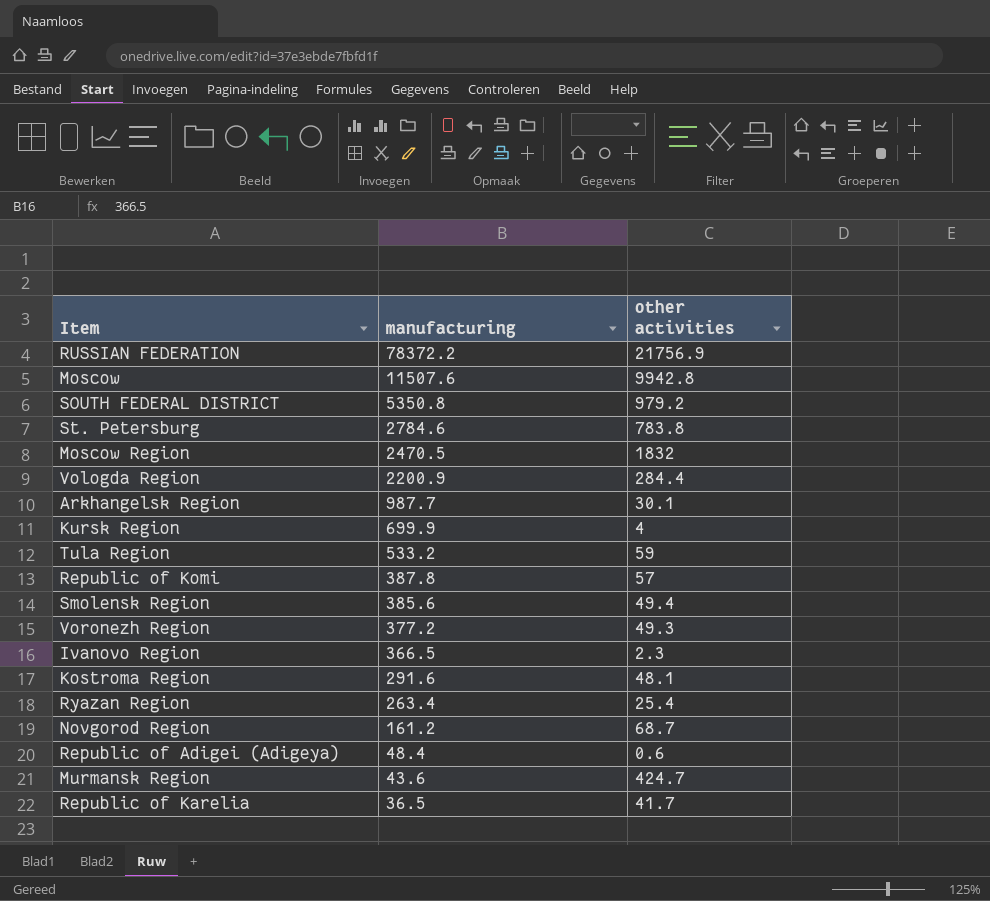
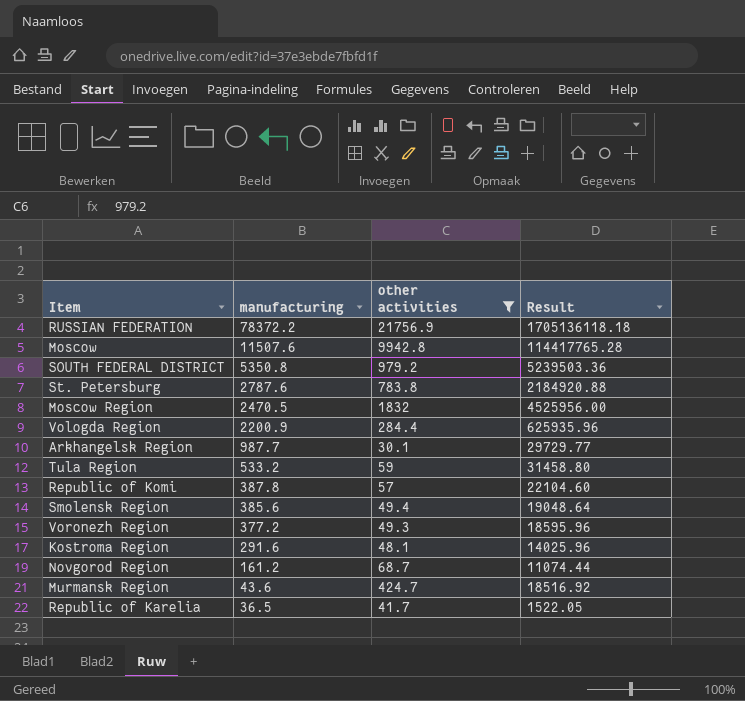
filter: none -> other activities >= 30.1
column Result | formula: none -> [manufacturing] * [other activities]
St. Petersburg | manufacturing: 2784.6 -> 2787.6

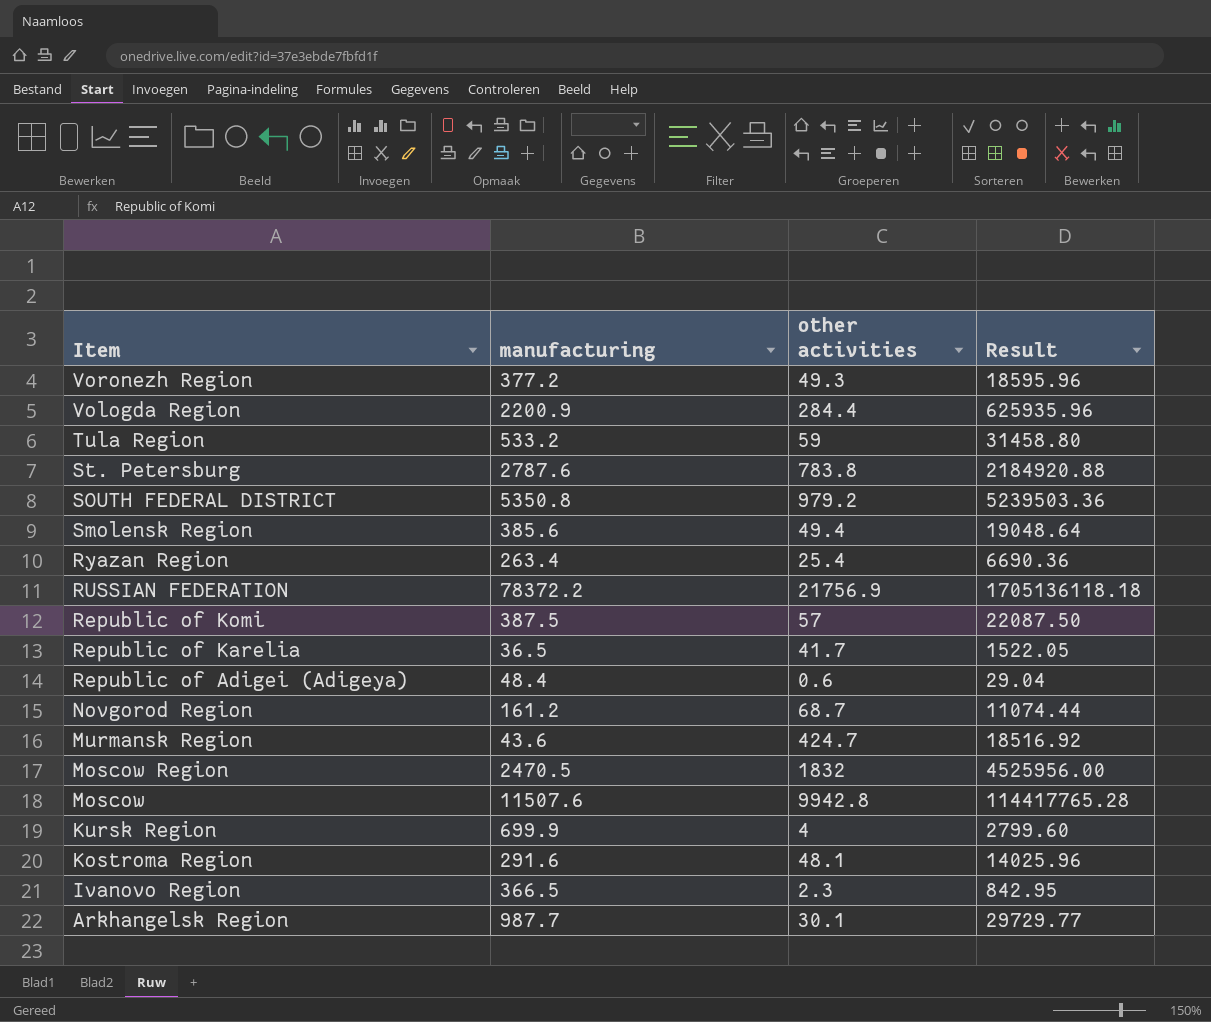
filter: other activities >= 30.1 -> none
row order: manufacturing descending -> Item descending
Republic of Komi | manufacturing: 387.8 -> 387.5
Republic of Komi | Result: 22104.60 -> 22087.50

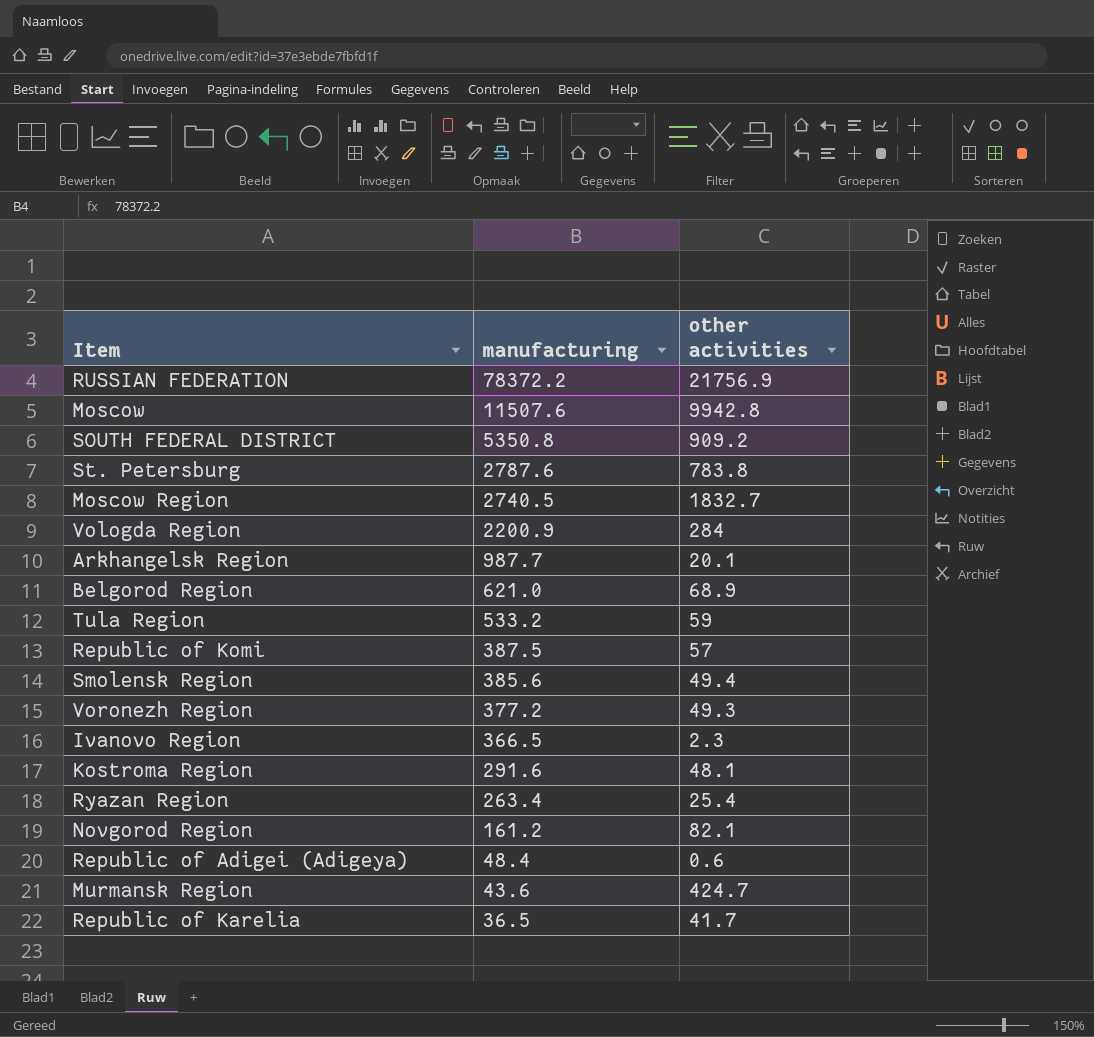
row order: Item descending -> manufacturing descending
column Result | formula: [manufacturing] * [other activities] -> none
row Kursk Region: 699.9 | 4 | 2799.60 -> none
SOUTH FEDERAL DISTRICT | other activities: 979.2 -> 909.2
Moscow Region | manufacturing: 2470.5 -> 2740.5
Moscow Region | other activities: 1832 -> 1832.7
Vologda Region | other activities: 284.4 -> 284
Arkhangelsk Region | other activities: 30.1 -> 20.1
row Belgorod Region: none -> 621.0 | 68.9
Novgorod Region | other activities: 68.7 -> 82.1

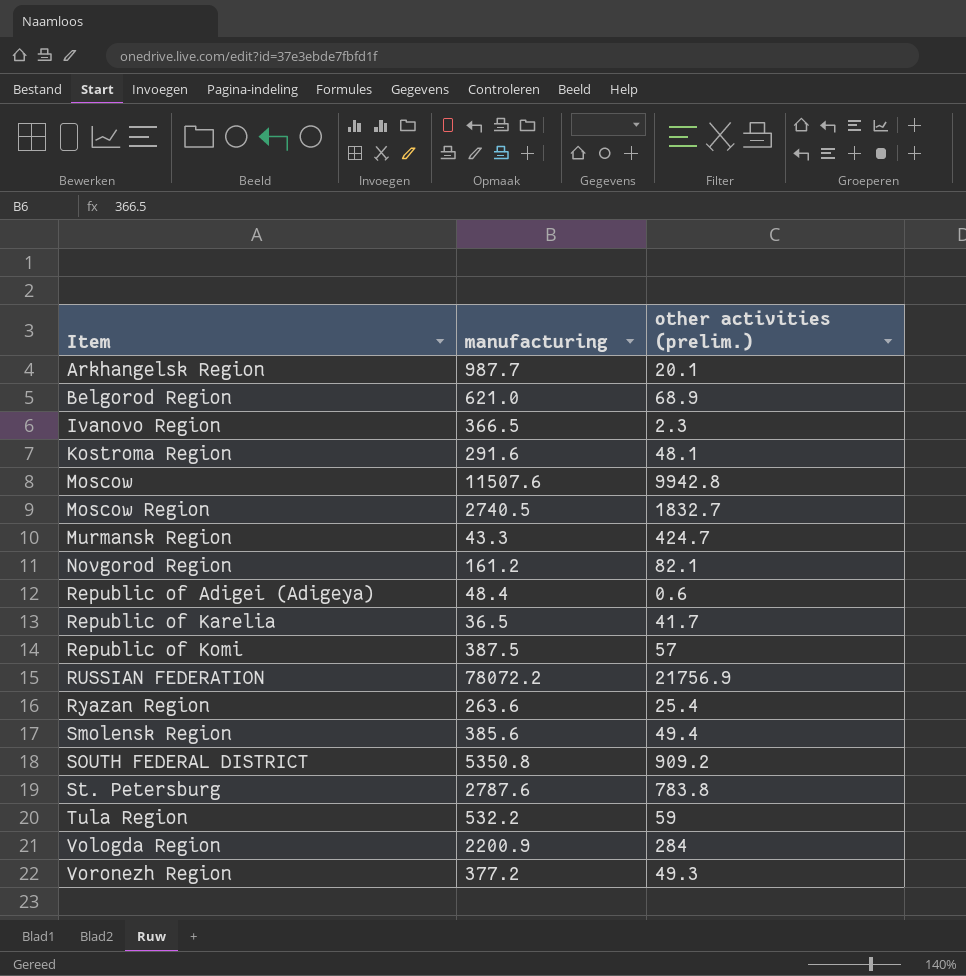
row order: manufacturing descending -> Item ascending
column name: other activities -> other activities (prelim.)
Murmansk Region | manufacturing: 43.6 -> 43.3
RUSSIAN FEDERATION | manufacturing: 78372.2 -> 78072.2
Ryazan Region | manufacturing: 263.4 -> 263.6
Tula Region | manufacturing: 533.2 -> 532.2

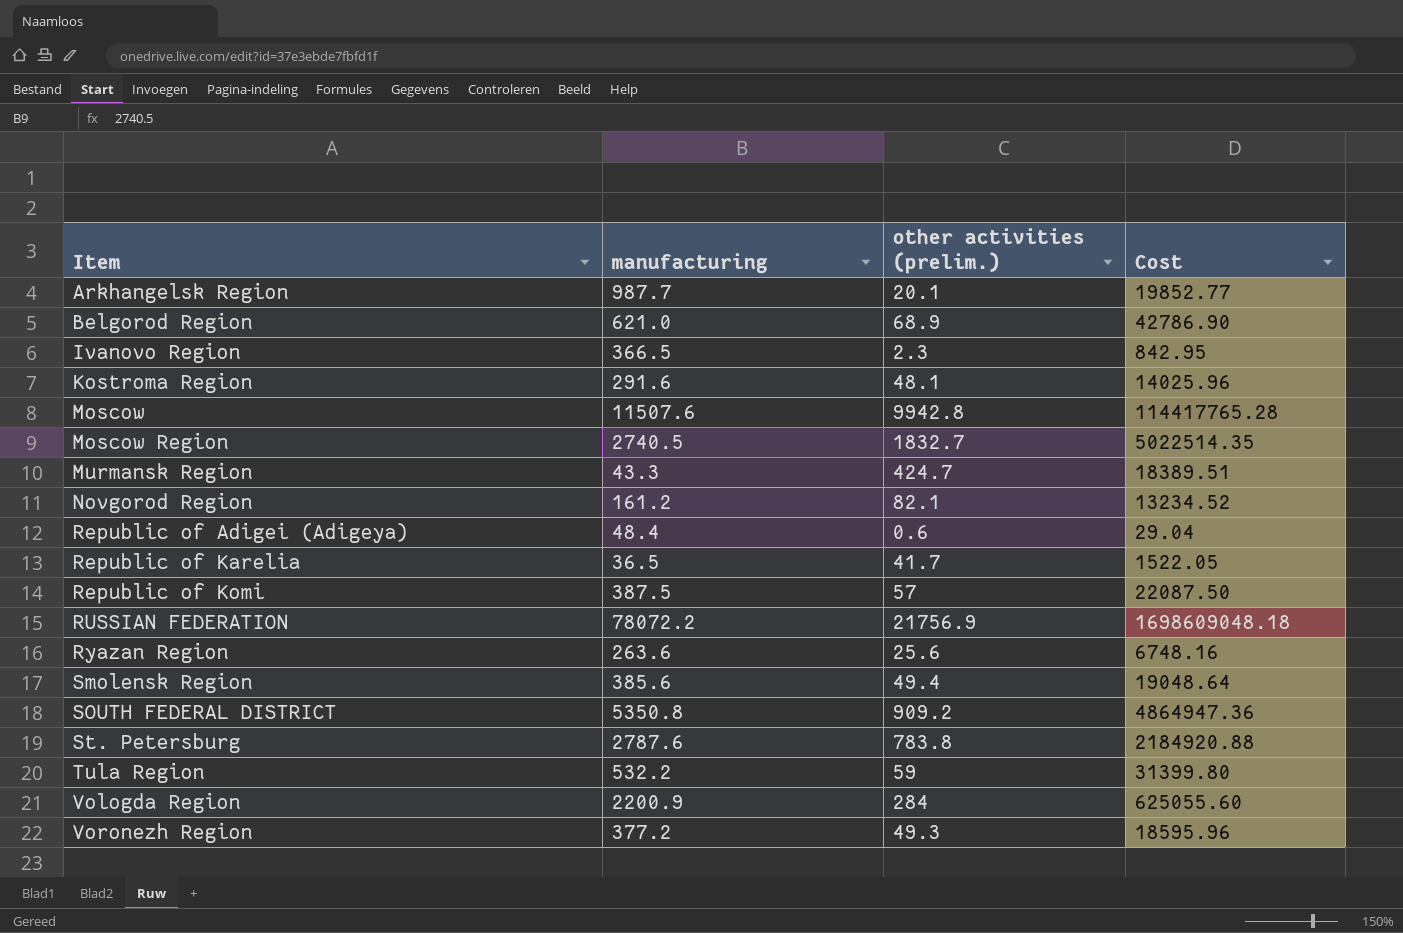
column Cost | formula: none -> [manufacturing] * [other activities (prelim.)]
Ryazan Region | other activities (prelim.): 25.4 -> 25.6

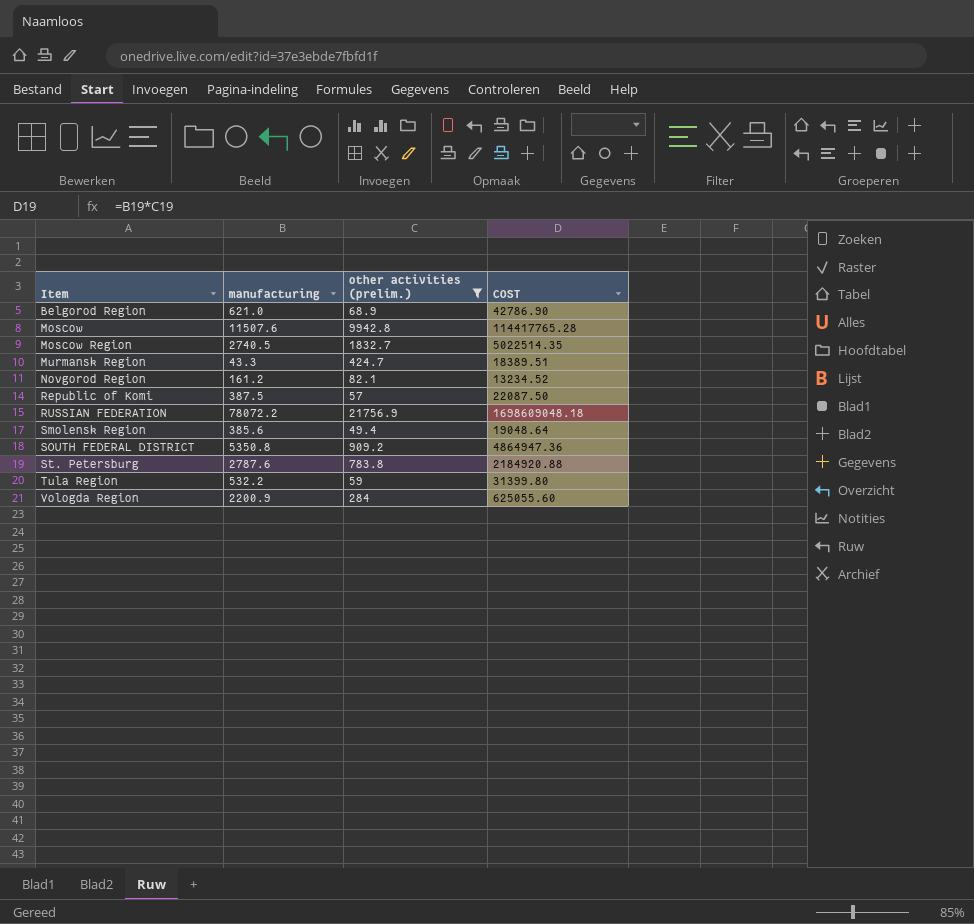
filter: none -> other activities (prelim.) >= 49.4
column name: Cost -> COST

